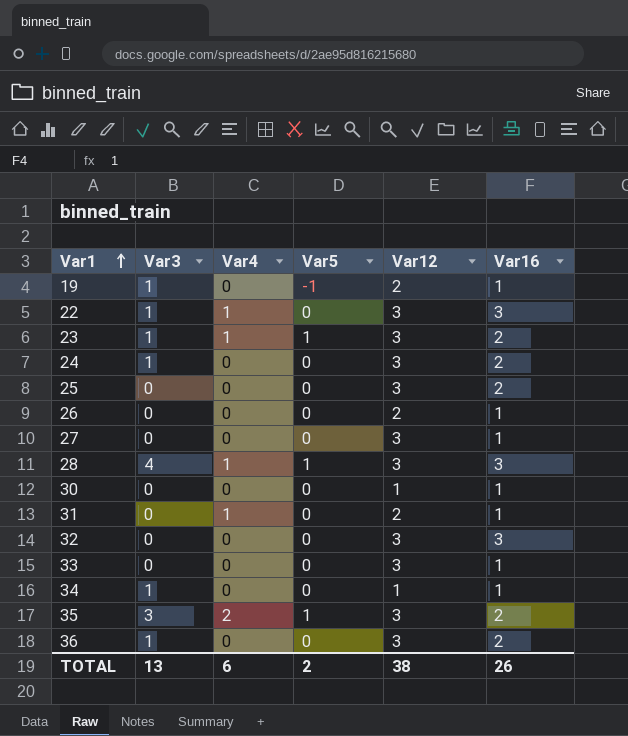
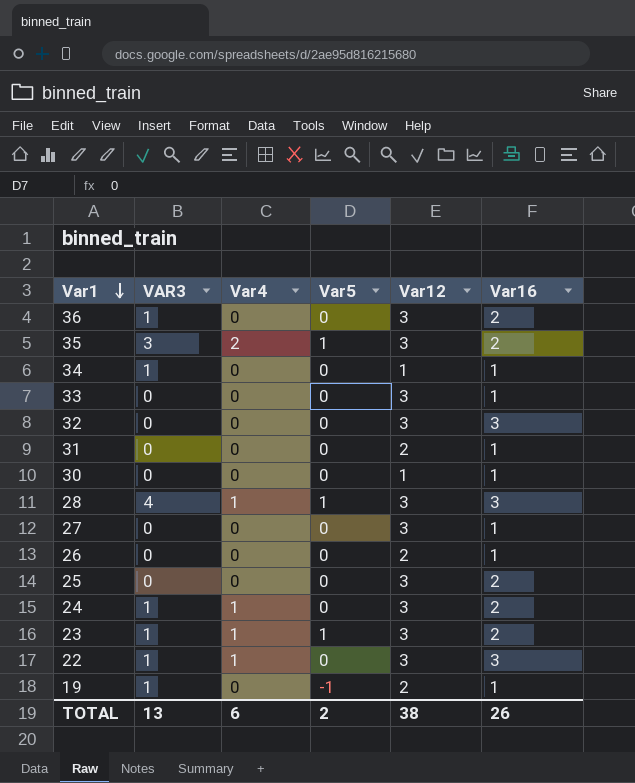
row order: Var1 ascending -> Var1 descending
column name: Var3 -> VAR3
31 | Var4: 1 -> 0
24 | Var4: 0 -> 1

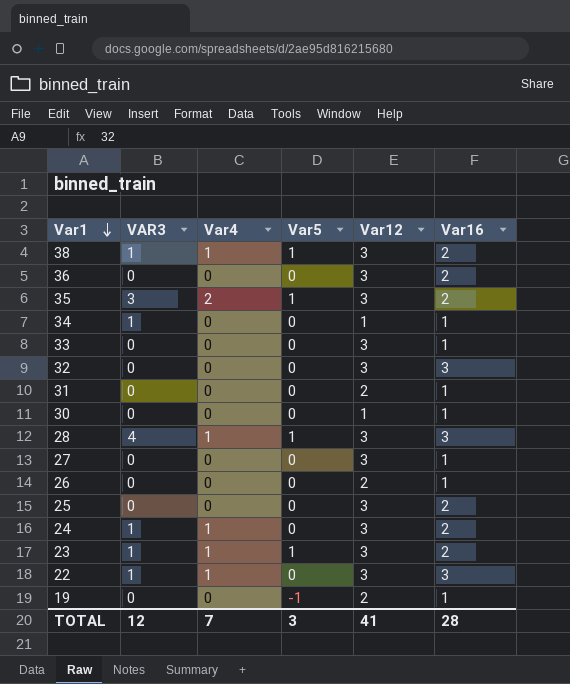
row 38: none -> 1 | 1 | 1 | 3 | 2
36 | VAR3: 1 -> 0
19 | VAR3: 1 -> 0
TOTAL | VAR3: 13 -> 12
TOTAL | Var4: 6 -> 7
TOTAL | Var5: 2 -> 3
TOTAL | Var12: 38 -> 41
TOTAL | Var16: 26 -> 28

